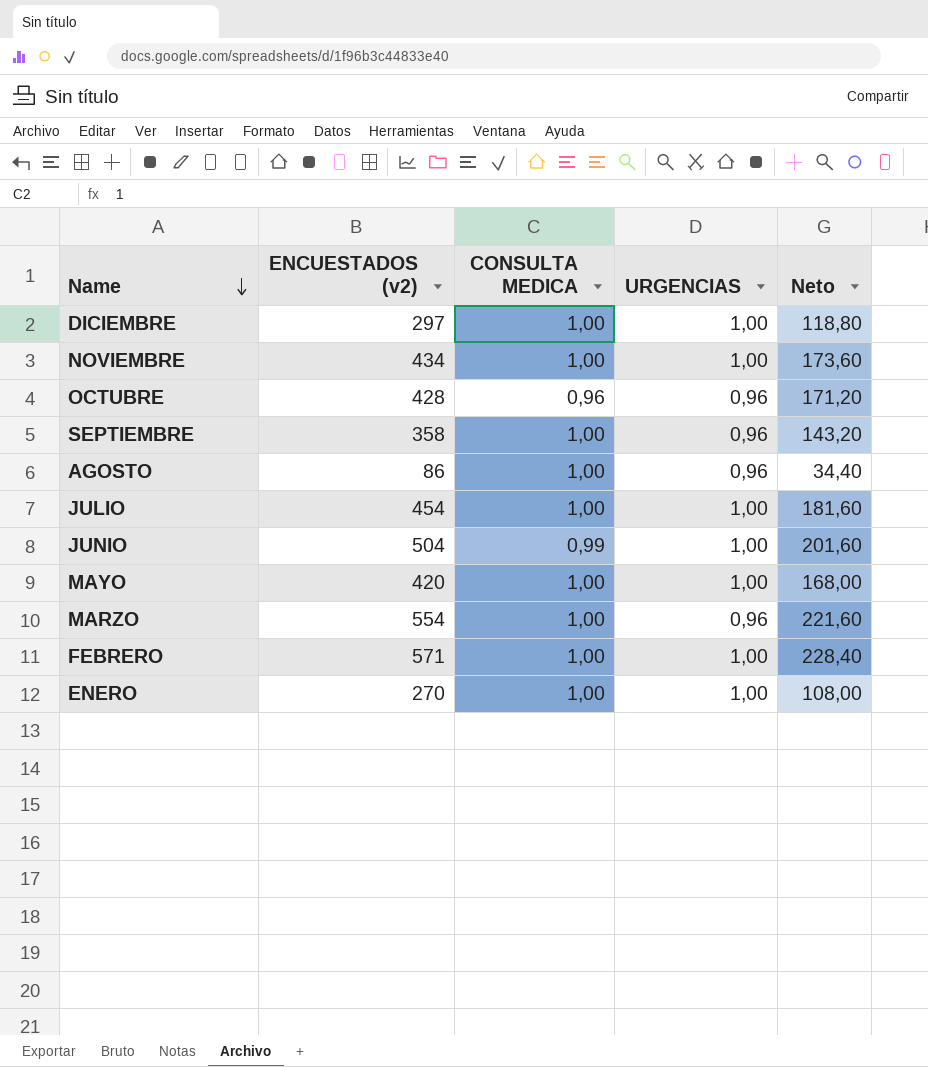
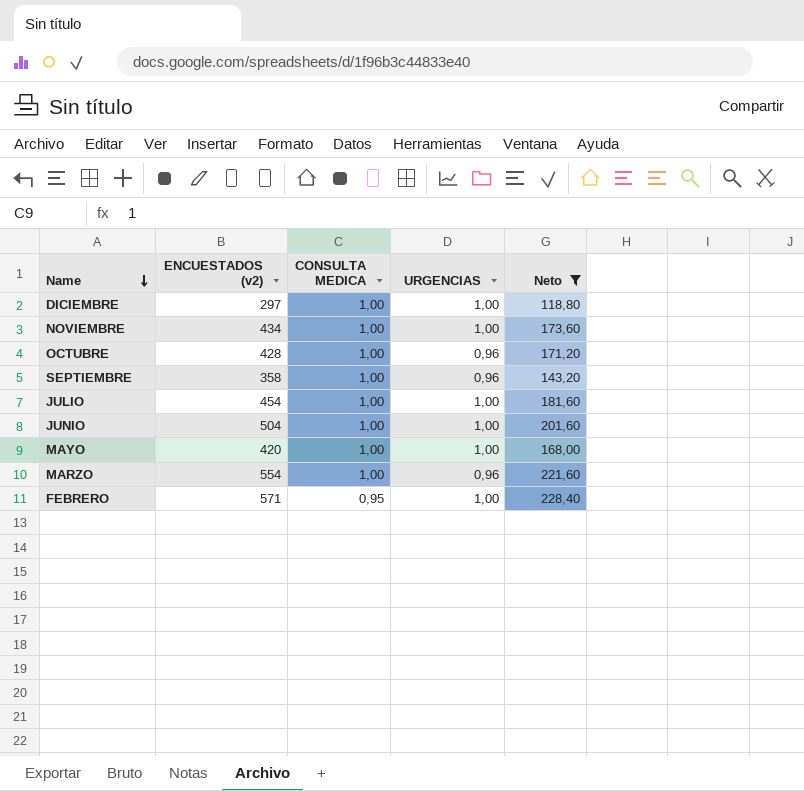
filter: none -> Neto >= 118,80
OCTUBRE | CONSULTA MEDICA: 0,96 -> 1,00
JUNIO | CONSULTA MEDICA: 0,99 -> 1,00
FEBRERO | CONSULTA MEDICA: 1,00 -> 0,95

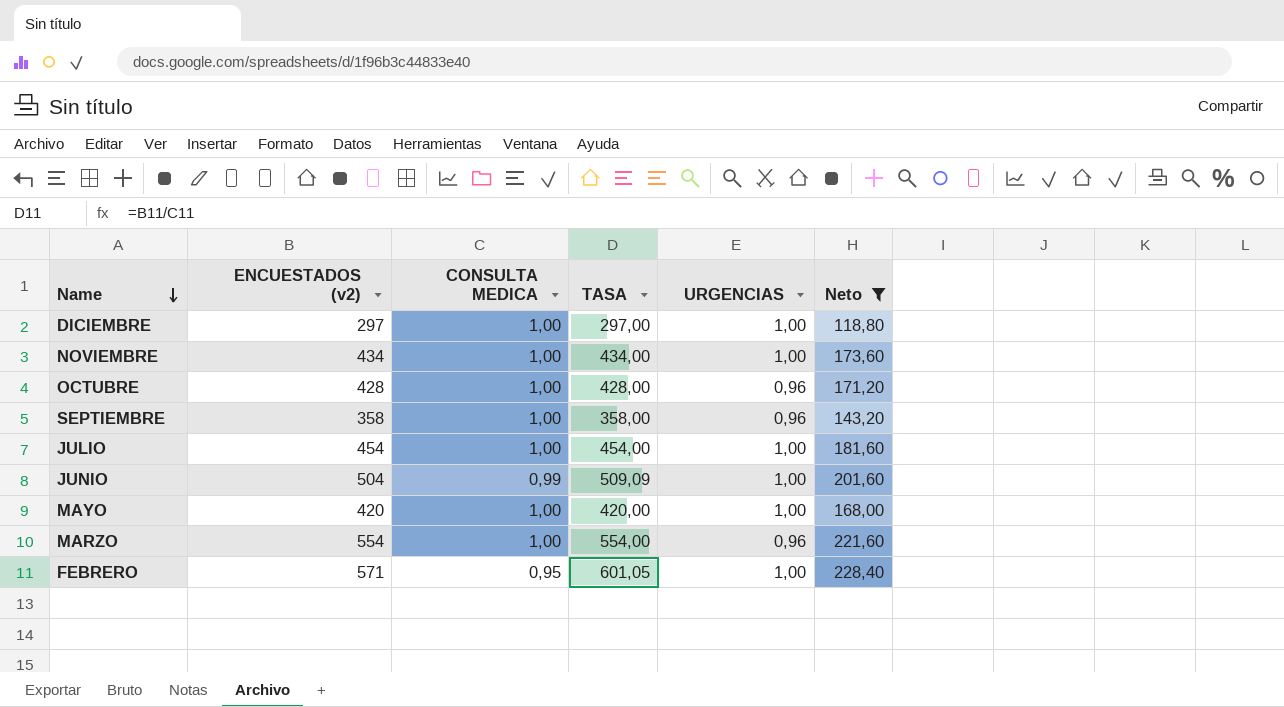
column TASA | formula: none -> [ENCUESTADOS (v2)] / [CONSULTA MEDICA]
JUNIO | CONSULTA MEDICA: 1,00 -> 0,99

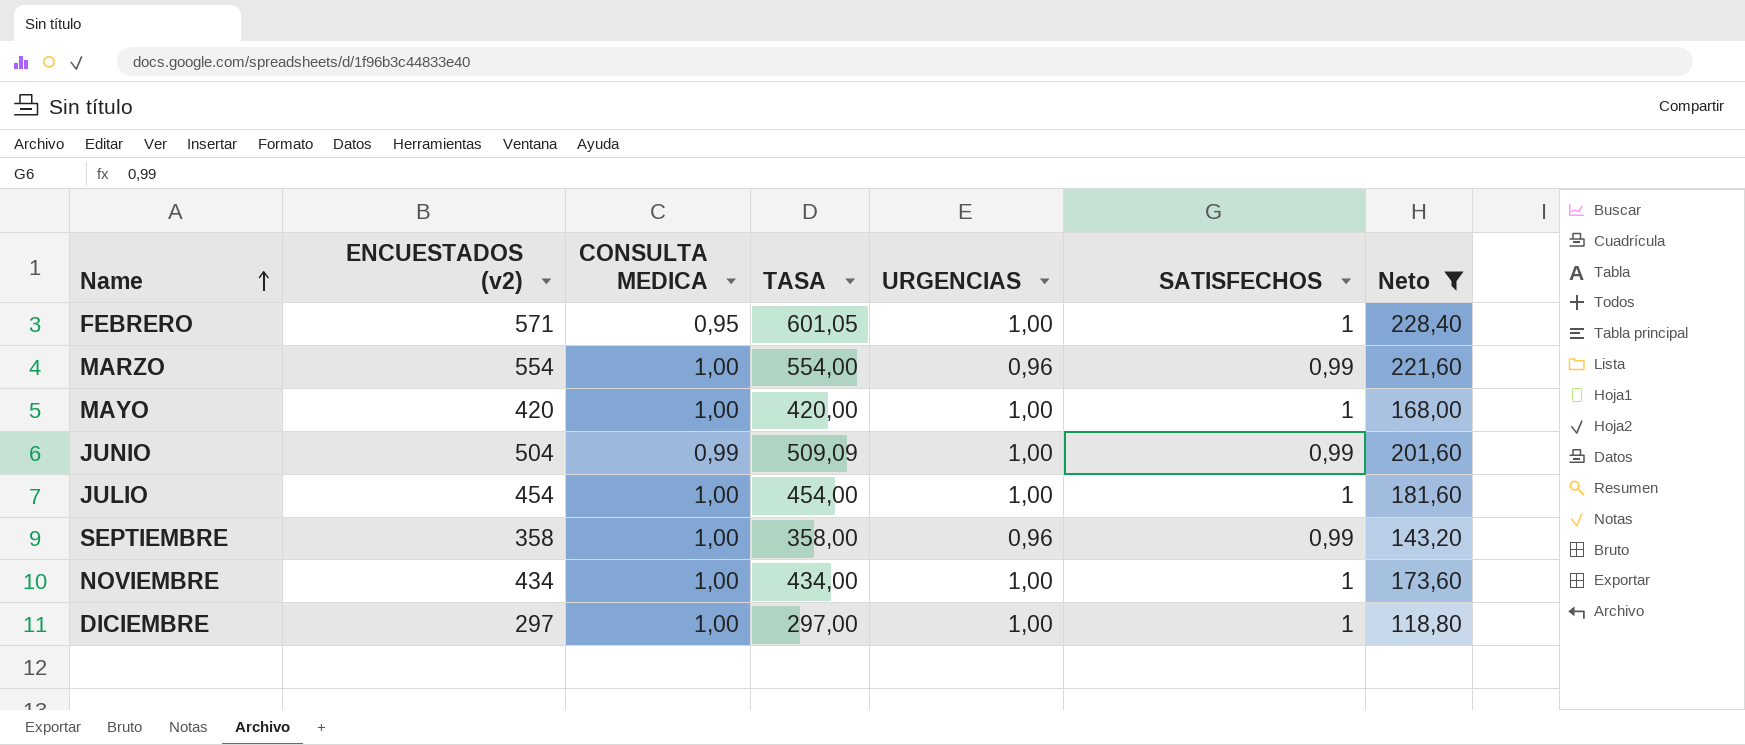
row order: Name descending -> Name ascending
column SATISFECHOS | position: none -> 6
row OCTUBRE: 428 | 1,00 | 428,00 | 0,96 | 171,20 -> none

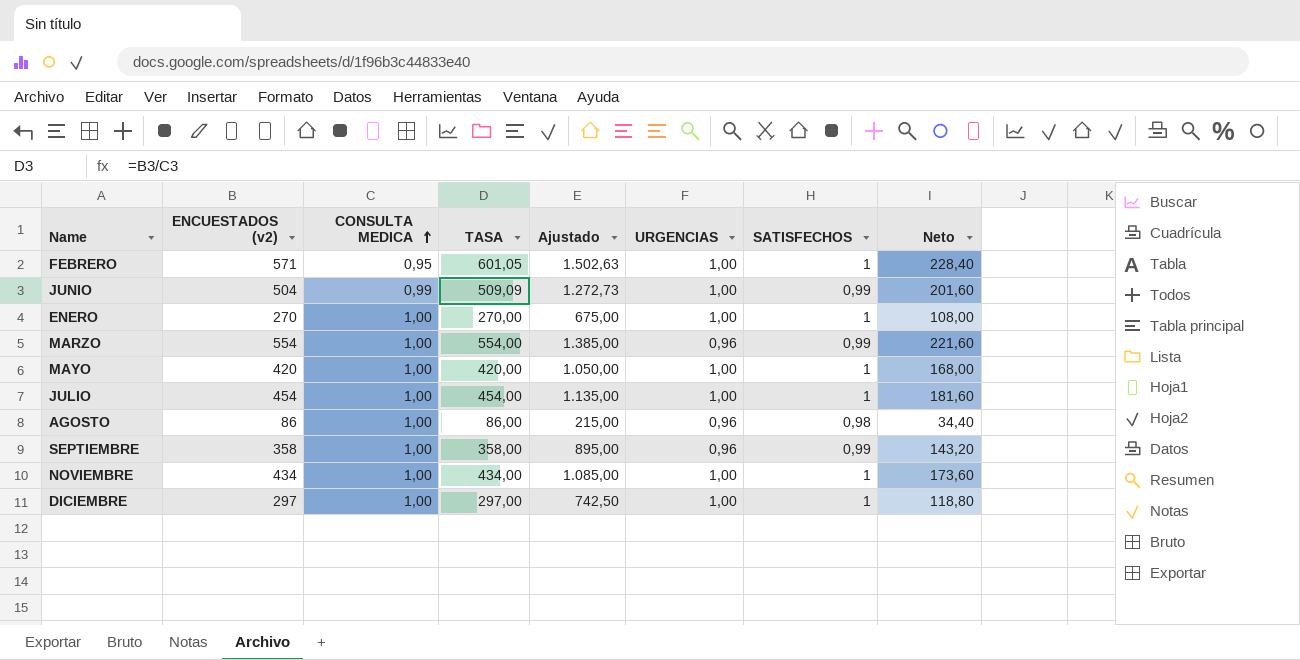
filter: Neto >= 118,80 -> none
row order: Name ascending -> CONSULTA MEDICA ascending
column Ajustado | formula: none -> [TASA] * 2,5

